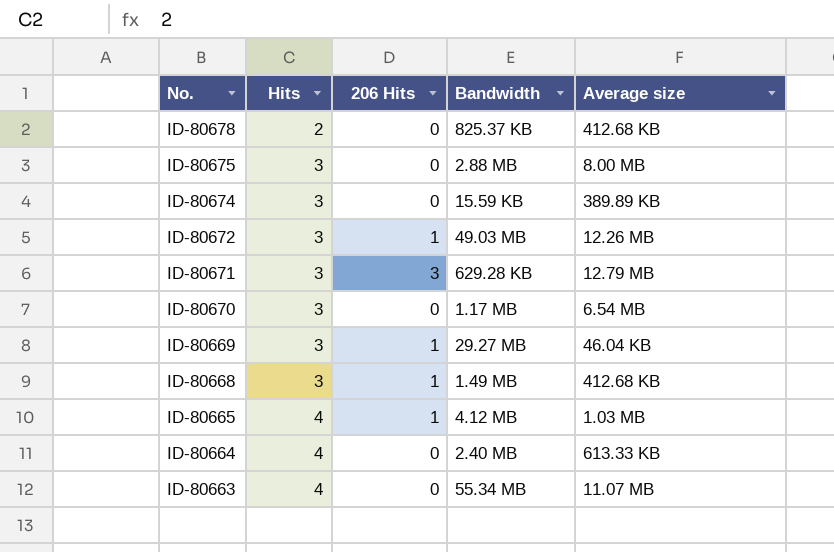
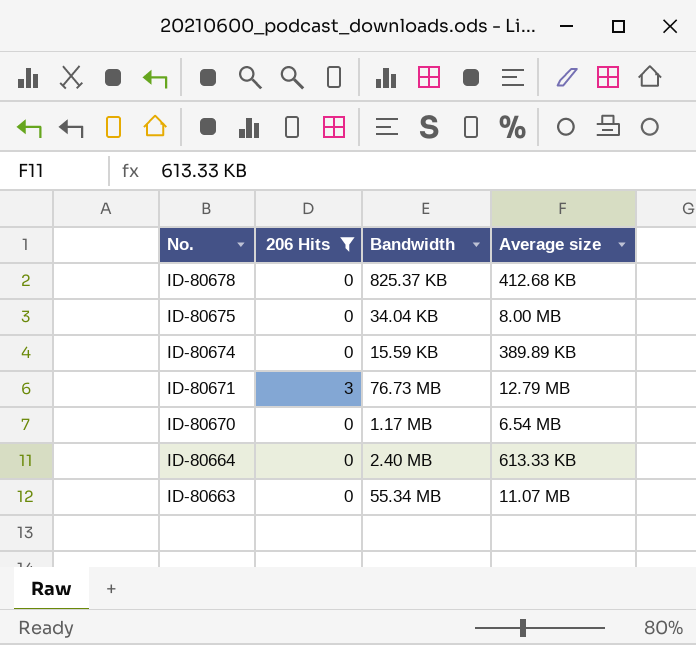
filter: none -> 206 Hits != 1
column Hits | position: 2 -> none
ID-80675 | Bandwidth: 2.88 MB -> 34.04 KB
ID-80671 | Bandwidth: 629.28 KB -> 76.73 MB

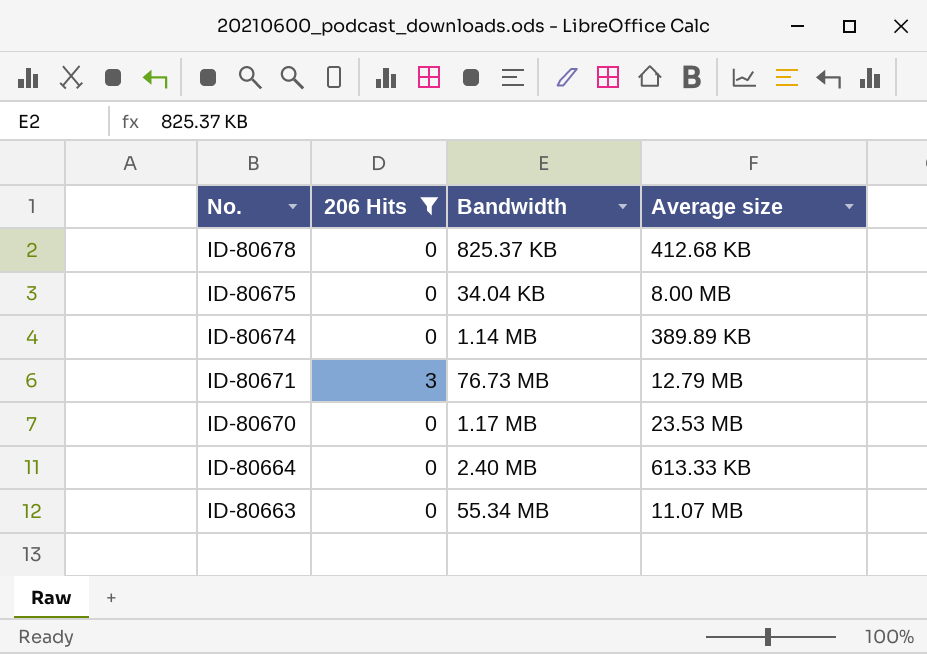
ID-80674 | Bandwidth: 15.59 KB -> 1.14 MB
ID-80670 | Average size: 6.54 MB -> 23.53 MB

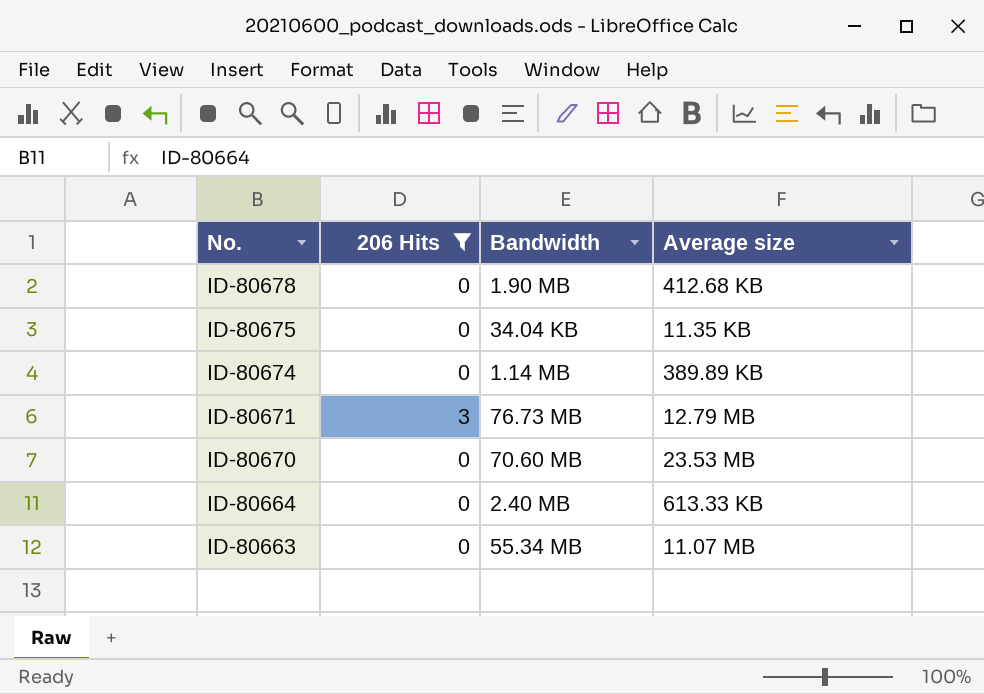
ID-80678 | Bandwidth: 825.37 KB -> 1.90 MB
ID-80675 | Average size: 8.00 MB -> 11.35 KB
ID-80670 | Bandwidth: 1.17 MB -> 70.60 MB

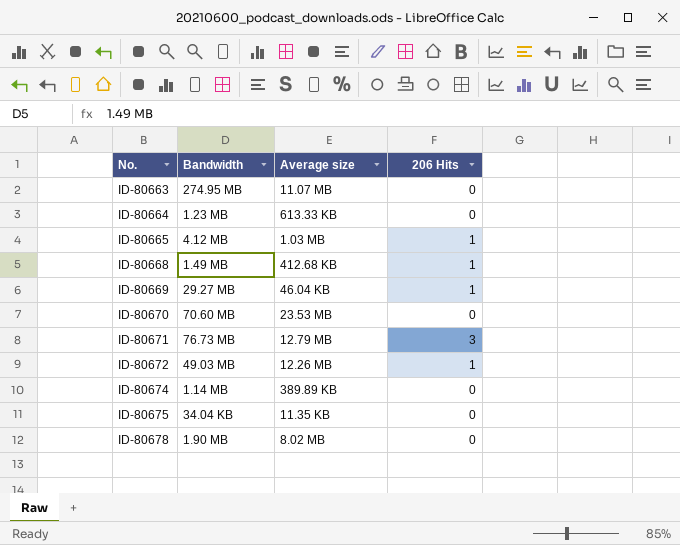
filter: 206 Hits != 1 -> none
row order: No. descending -> No. ascending
column 206 Hits | position: 2 -> 4
ID-80663 | Bandwidth: 55.34 MB -> 274.95 MB
ID-80664 | Bandwidth: 2.40 MB -> 1.23 MB
ID-80678 | Average size: 412.68 KB -> 8.02 MB

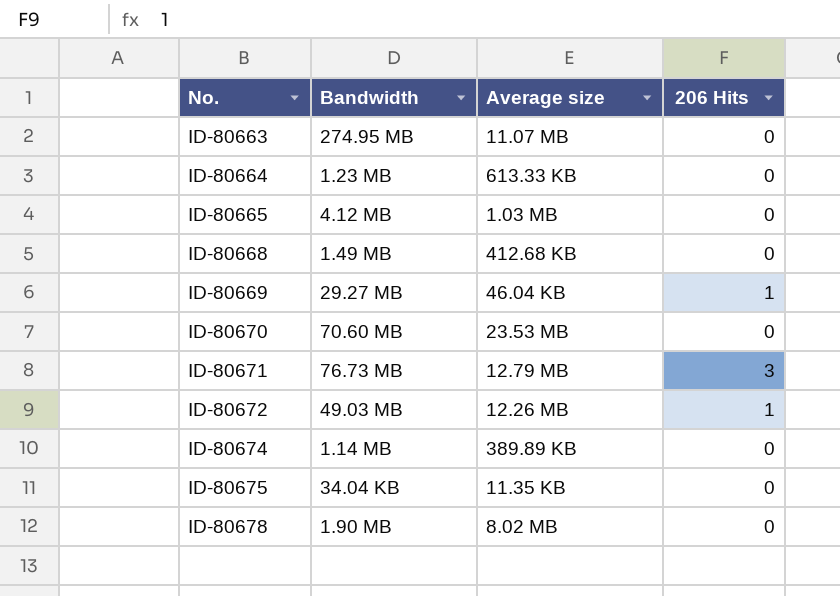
ID-80665 | 206 Hits: 1 -> 0
ID-80668 | 206 Hits: 1 -> 0

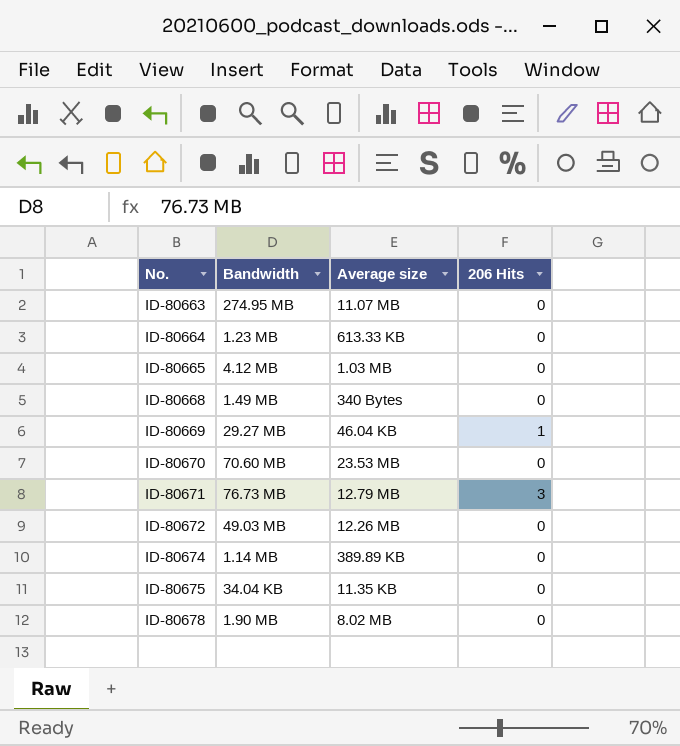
ID-80668 | Average size: 412.68 KB -> 340 Bytes
ID-80672 | 206 Hits: 1 -> 0

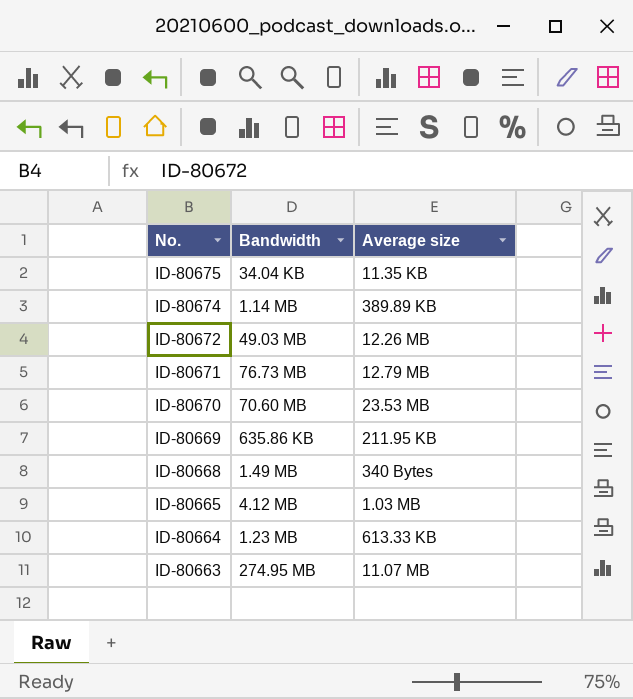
row order: No. ascending -> No. descending
column 206 Hits | position: 4 -> none
row ID-80678: 1.90 MB | 8.02 MB | 0 -> none
ID-80669 | Bandwidth: 29.27 MB -> 635.86 KB
ID-80669 | Average size: 46.04 KB -> 211.95 KB

